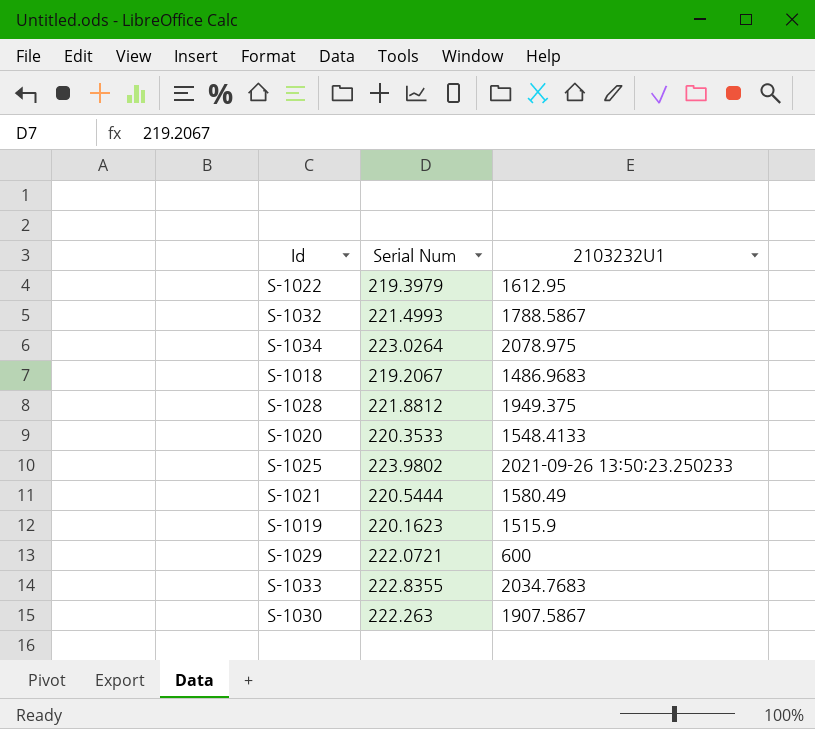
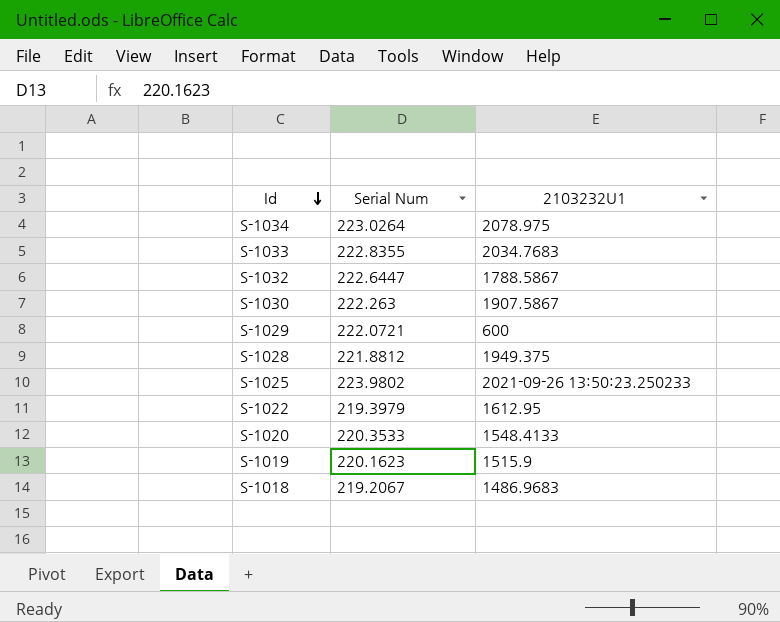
row order: none -> Id descending
row S-1021: 220.5444 | 1580.49 -> none
S-1032 | Serial Num: 221.4993 -> 222.6447

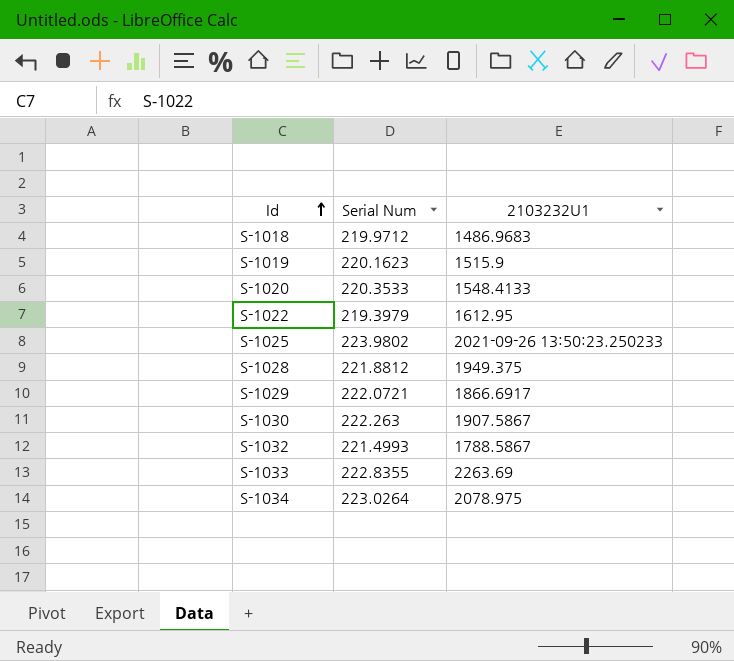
row order: Id descending -> Id ascending
S-1018 | Serial Num: 219.2067 -> 219.9712
S-1029 | 2103232U1: 600 -> 1866.6917
S-1032 | Serial Num: 222.6447 -> 221.4993
S-1033 | 2103232U1: 2034.7683 -> 2263.69

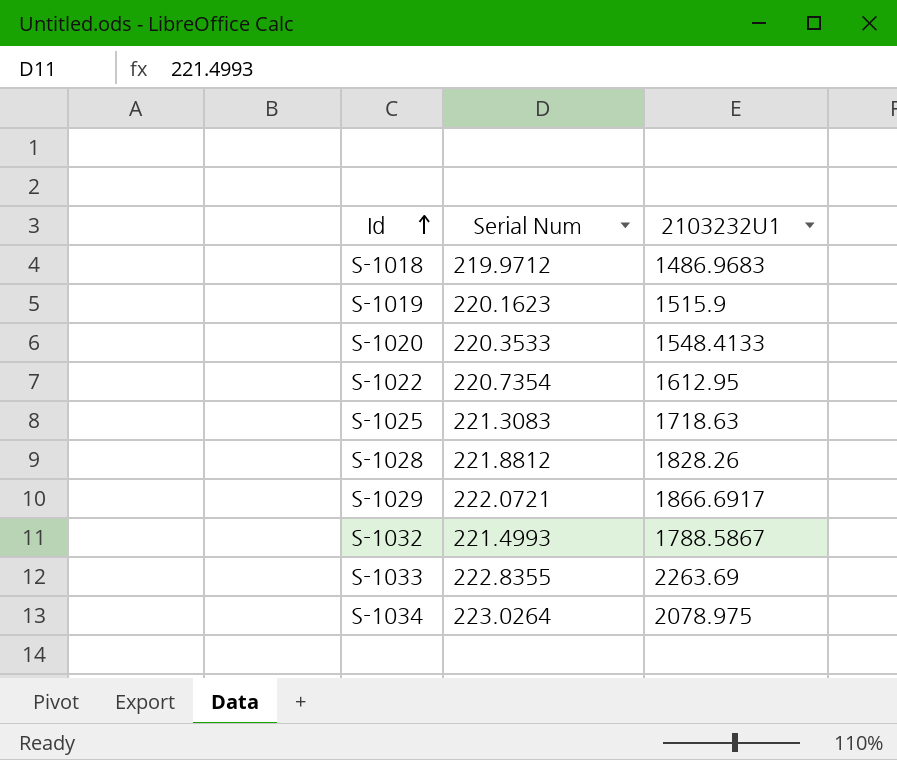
row S-1030: 222.263 | 1907.5867 -> none
S-1022 | Serial Num: 219.3979 -> 220.7354
S-1025 | Serial Num: 223.9802 -> 221.3083
S-1025 | 2103232U1: 2021-09-26 13:50:23.250233 -> 1718.63
S-1028 | 2103232U1: 1949.375 -> 1828.26

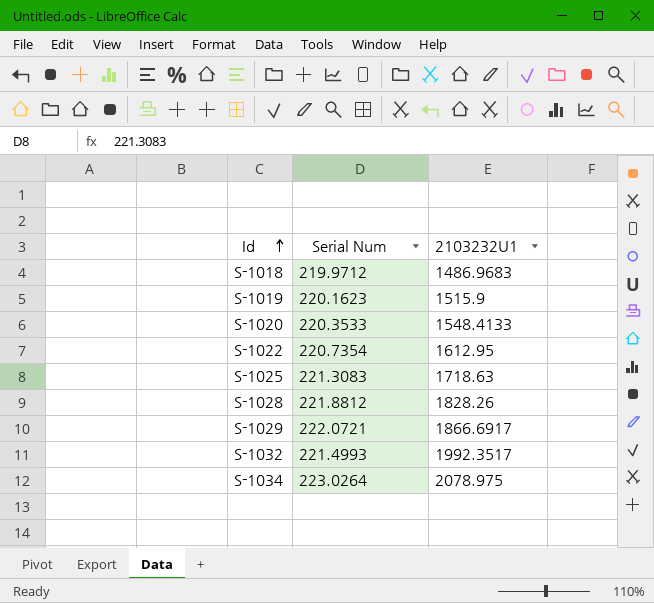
row S-1033: 222.8355 | 2263.69 -> none
S-1032 | 2103232U1: 1788.5867 -> 1992.3517

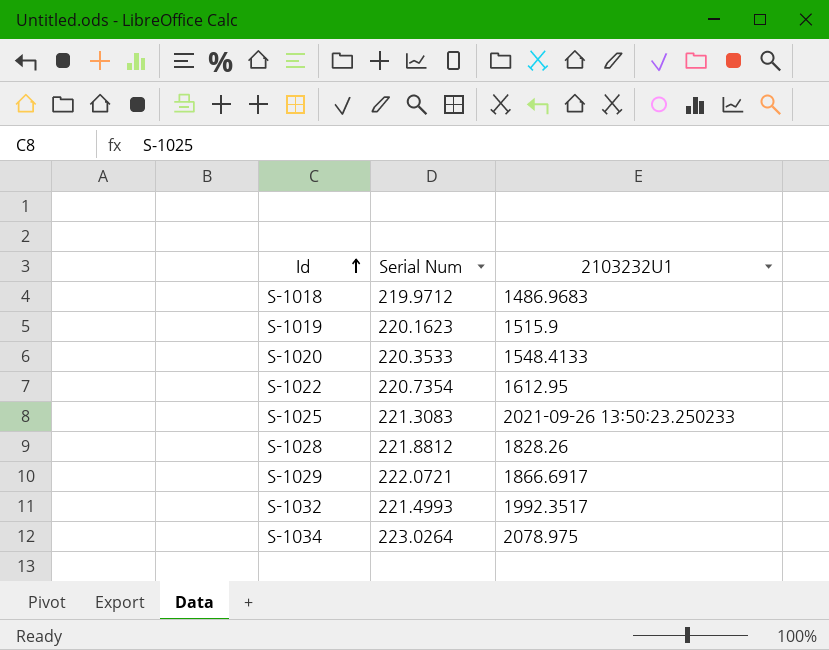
S-1025 | 2103232U1: 1718.63 -> 2021-09-26 13:50:23.250233

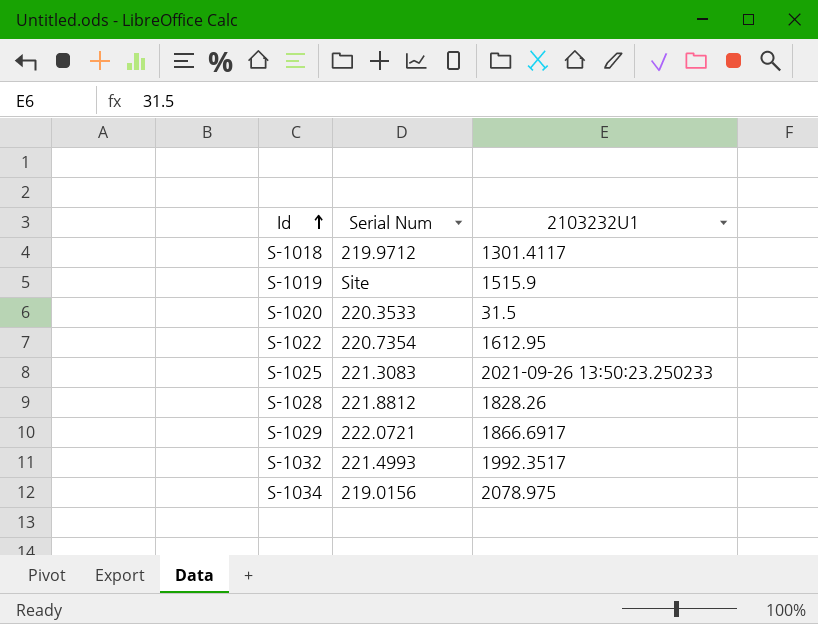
S-1018 | 2103232U1: 1486.9683 -> 1301.4117
S-1019 | Serial Num: 220.1623 -> Site
S-1020 | 2103232U1: 1548.4133 -> 31.5
S-1034 | Serial Num: 223.0264 -> 219.0156

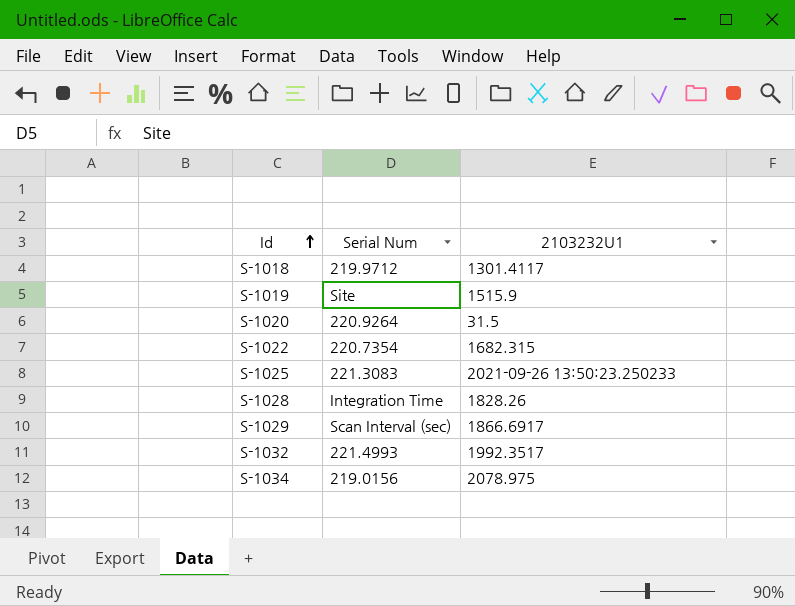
S-1020 | Serial Num: 220.3533 -> 220.9264
S-1022 | 2103232U1: 1612.95 -> 1682.315
S-1028 | Serial Num: 221.8812 -> Integration Time
S-1029 | Serial Num: 222.0721 -> Scan Interval (sec)

